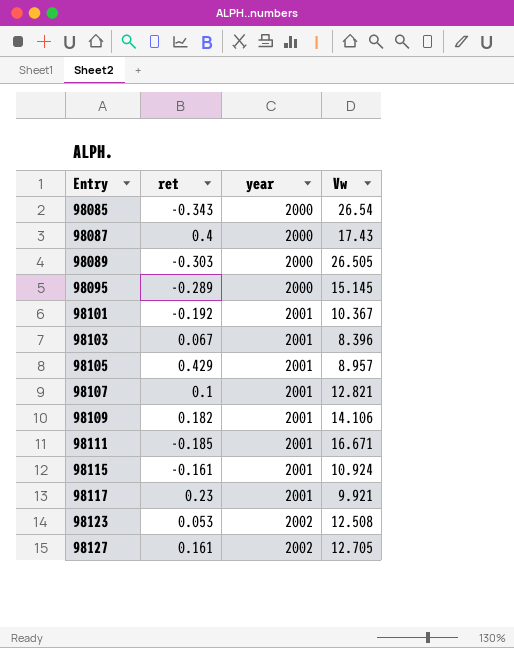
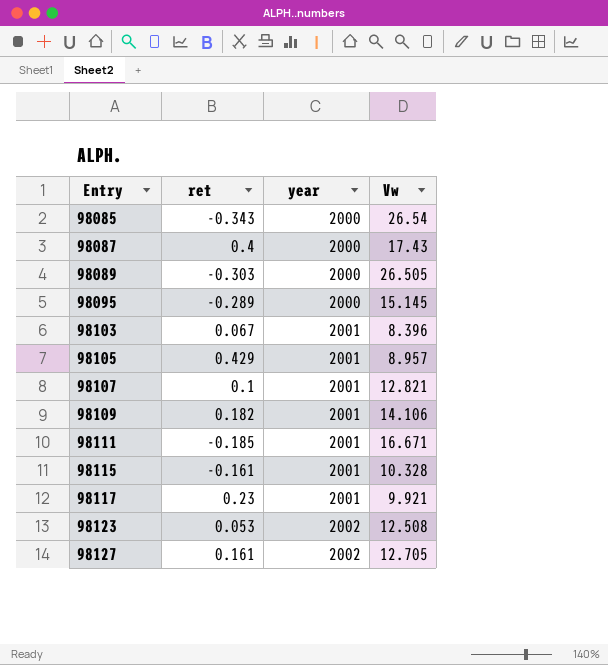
row 98101: -0.192 | 2001 | 10.367 -> none
98115 | Vw: 10.924 -> 10.328

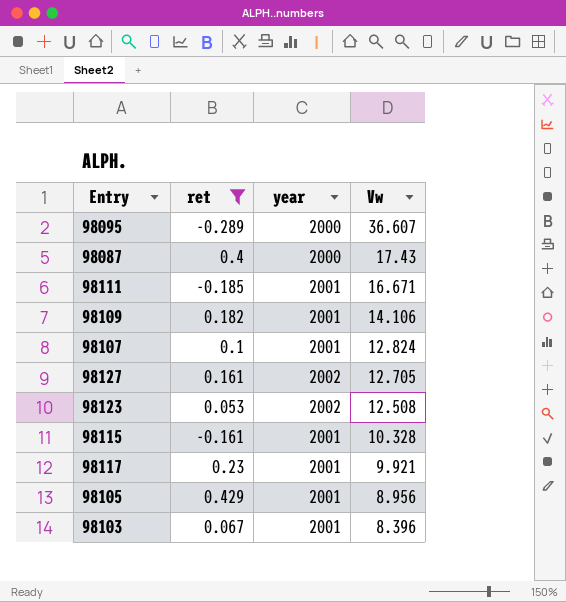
filter: none -> ret >= -0.289
row order: Entry ascending -> Vw descending
98095 | Vw: 15.145 -> 36.607
98107 | Vw: 12.821 -> 12.824
98105 | Vw: 8.957 -> 8.956

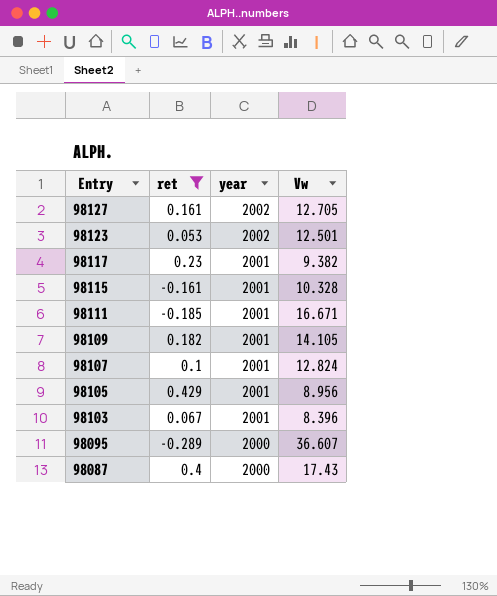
row order: Vw descending -> Entry descending
98123 | Vw: 12.508 -> 12.501
98117 | Vw: 9.921 -> 9.382
98109 | Vw: 14.106 -> 14.105

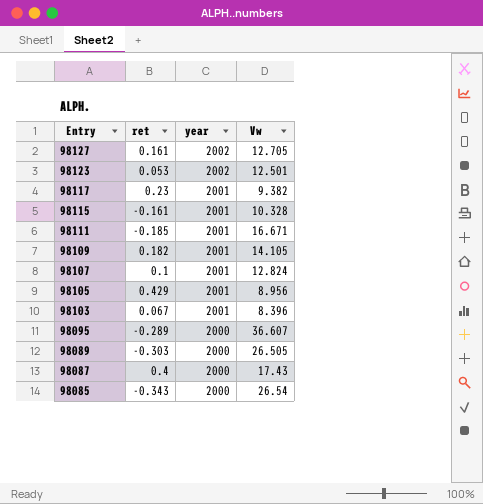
filter: ret >= -0.289 -> none

